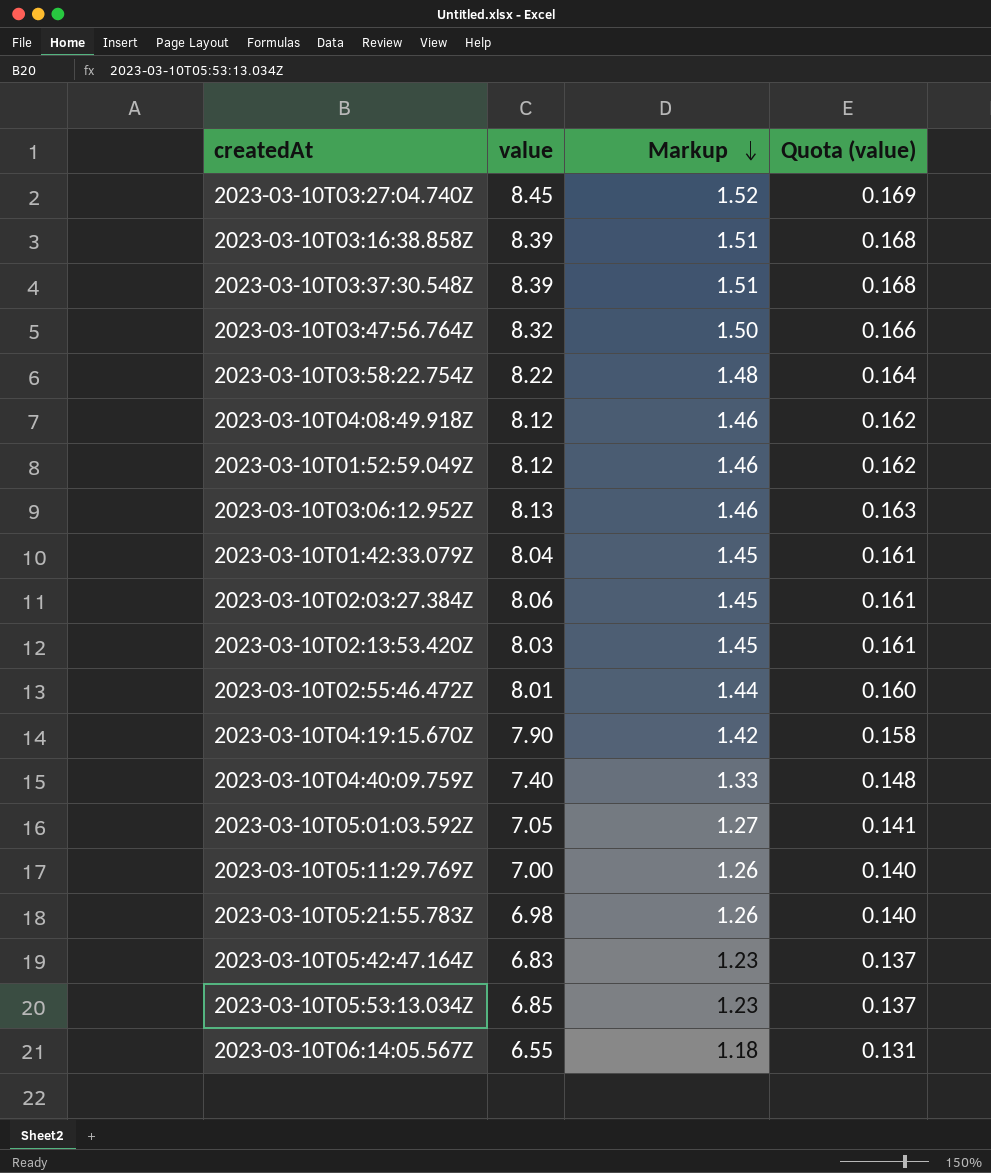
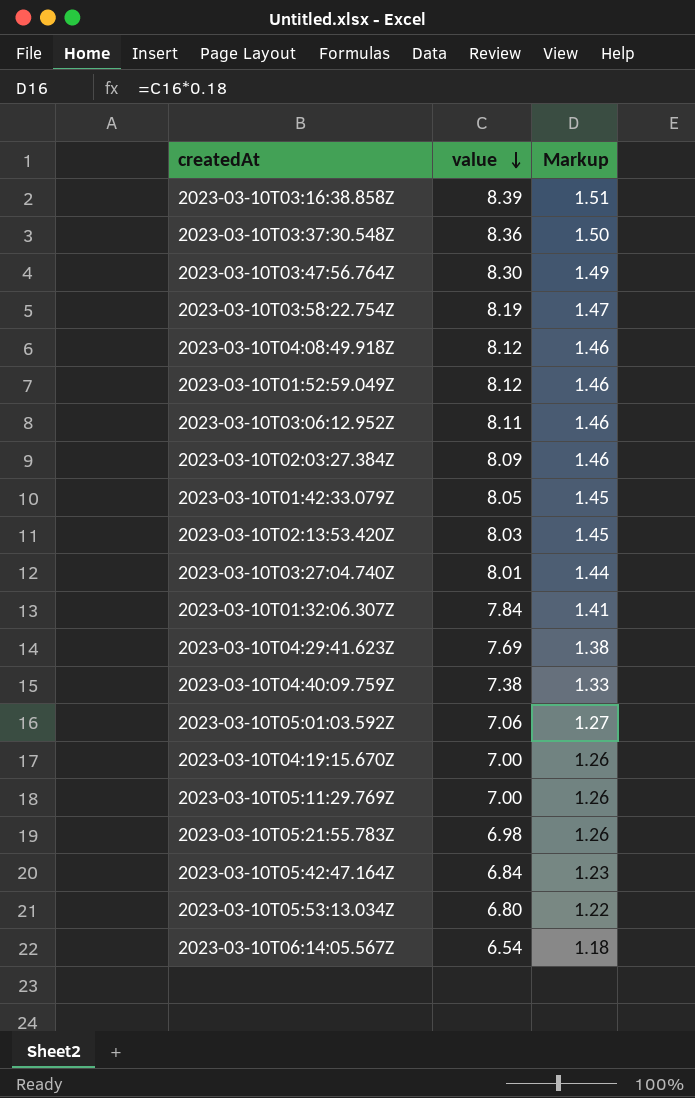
row order: Markup descending -> value descending
column Quota (value) | formula: [value] * 0.02 -> none
row 2023-03-10T02:55:46.472Z: 8.01 | 1.44 | 0.160 -> none
2023-03-10T03:37:30.548Z | value: 8.39 -> 8.36
2023-03-10T03:37:30.548Z | Markup: 1.51 -> 1.50
2023-03-10T03:47:56.764Z | value: 8.32 -> 8.30
2023-03-10T03:47:56.764Z | Markup: 1.50 -> 1.49
2023-03-10T03:58:22.754Z | value: 8.22 -> 8.19
2023-03-10T03:58:22.754Z | Markup: 1.48 -> 1.47
2023-03-10T03:06:12.952Z | value: 8.13 -> 8.11
2023-03-10T02:03:27.384Z | value: 8.06 -> 8.09
2023-03-10T02:03:27.384Z | Markup: 1.45 -> 1.46
2023-03-10T01:42:33.079Z | value: 8.04 -> 8.05
2023-03-10T03:27:04.740Z | value: 8.45 -> 8.01
2023-03-10T03:27:04.740Z | Markup: 1.52 -> 1.44
row 2023-03-10T01:32:06.307Z: none -> 7.84 | 1.41
row 2023-03-10T04:29:41.623Z: none -> 7.69 | 1.38
2023-03-10T04:40:09.759Z | value: 7.40 -> 7.38
2023-03-10T05:01:03.592Z | value: 7.05 -> 7.06
2023-03-10T04:19:15.670Z | value: 7.90 -> 7.00
2023-03-10T04:19:15.670Z | Markup: 1.42 -> 1.26
2023-03-10T05:42:47.164Z | value: 6.83 -> 6.84
2023-03-10T05:53:13.034Z | value: 6.85 -> 6.80
2023-03-10T05:53:13.034Z | Markup: 1.23 -> 1.22
2023-03-10T06:14:05.567Z | value: 6.55 -> 6.54

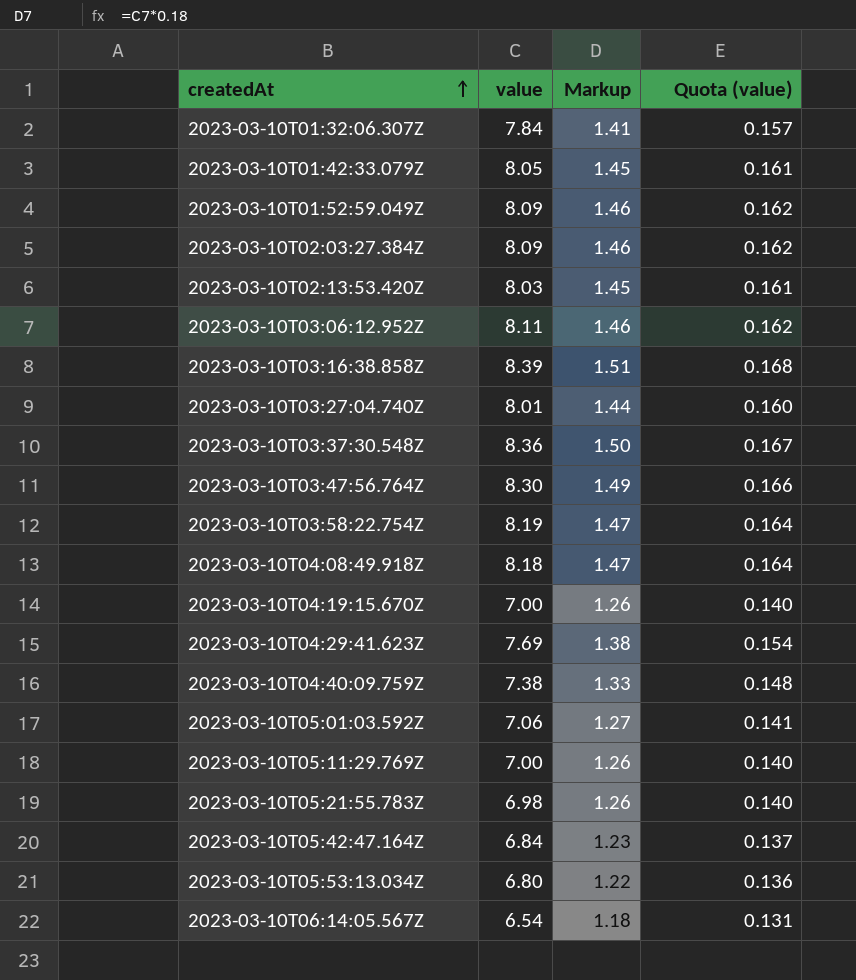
row order: value descending -> createdAt ascending
column Quota (value) | formula: none -> [value] * 0.02
2023-03-10T01:52:59.049Z | value: 8.12 -> 8.09
2023-03-10T04:08:49.918Z | value: 8.12 -> 8.18
2023-03-10T04:08:49.918Z | Markup: 1.46 -> 1.47

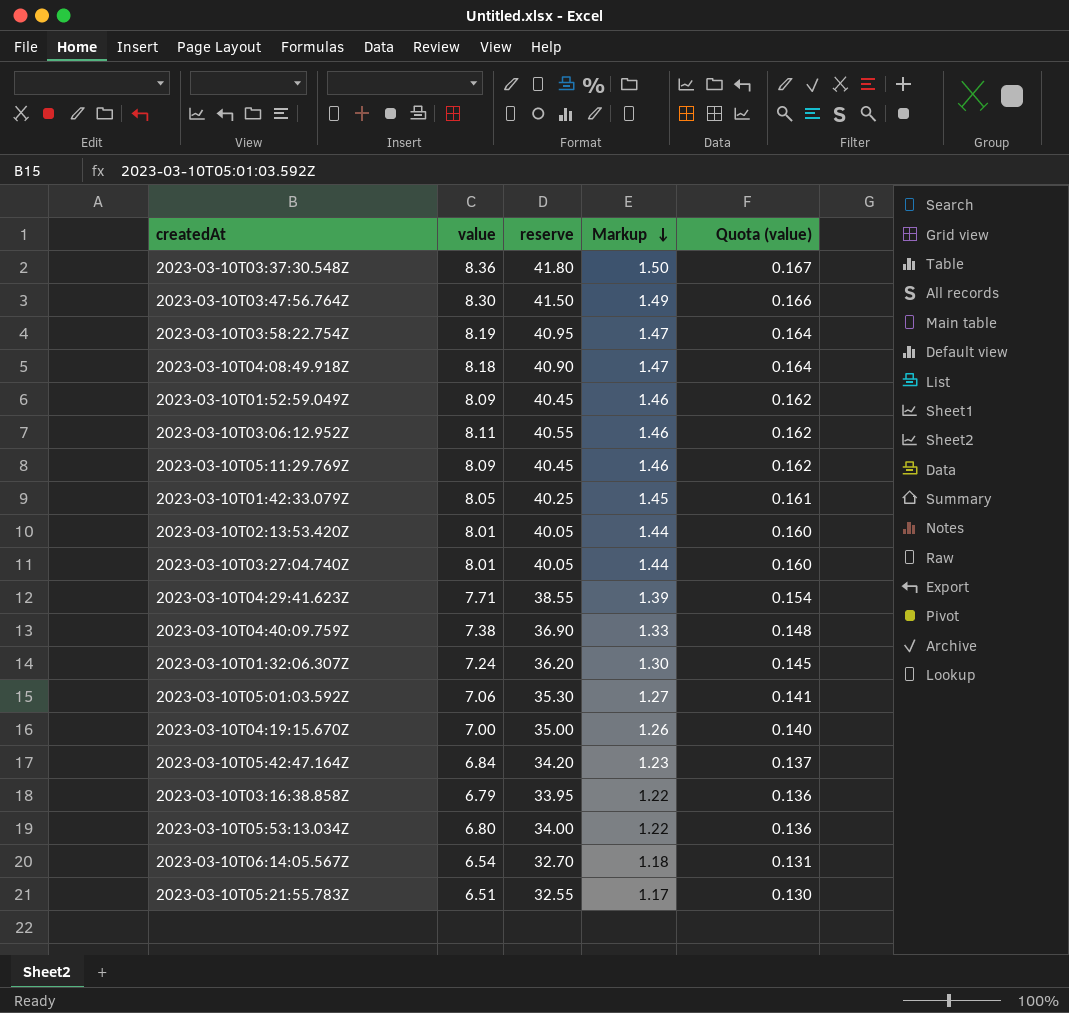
row order: createdAt ascending -> Markup descending
column reserve | formula: none -> [value] * 5
row 2023-03-10T02:03:27.384Z: 8.09 | 1.46 | 0.162 -> none
2023-03-10T05:11:29.769Z | value: 7.00 -> 8.09
2023-03-10T05:11:29.769Z | Markup: 1.26 -> 1.46
2023-03-10T05:11:29.769Z | Quota (value): 0.140 -> 0.162
2023-03-10T02:13:53.420Z | value: 8.03 -> 8.01
2023-03-10T02:13:53.420Z | Markup: 1.45 -> 1.44
2023-03-10T02:13:53.420Z | Quota (value): 0.161 -> 0.160
2023-03-10T04:29:41.623Z | value: 7.69 -> 7.71
2023-03-10T04:29:41.623Z | Markup: 1.38 -> 1.39
2023-03-10T01:32:06.307Z | value: 7.84 -> 7.24
2023-03-10T01:32:06.307Z | Markup: 1.41 -> 1.30
2023-03-10T01:32:06.307Z | Quota (value): 0.157 -> 0.145
2023-03-10T03:16:38.858Z | value: 8.39 -> 6.79
2023-03-10T03:16:38.858Z | Markup: 1.51 -> 1.22
2023-03-10T03:16:38.858Z | Quota (value): 0.168 -> 0.136
2023-03-10T05:21:55.783Z | value: 6.98 -> 6.51
2023-03-10T05:21:55.783Z | Markup: 1.26 -> 1.17
2023-03-10T05:21:55.783Z | Quota (value): 0.140 -> 0.130

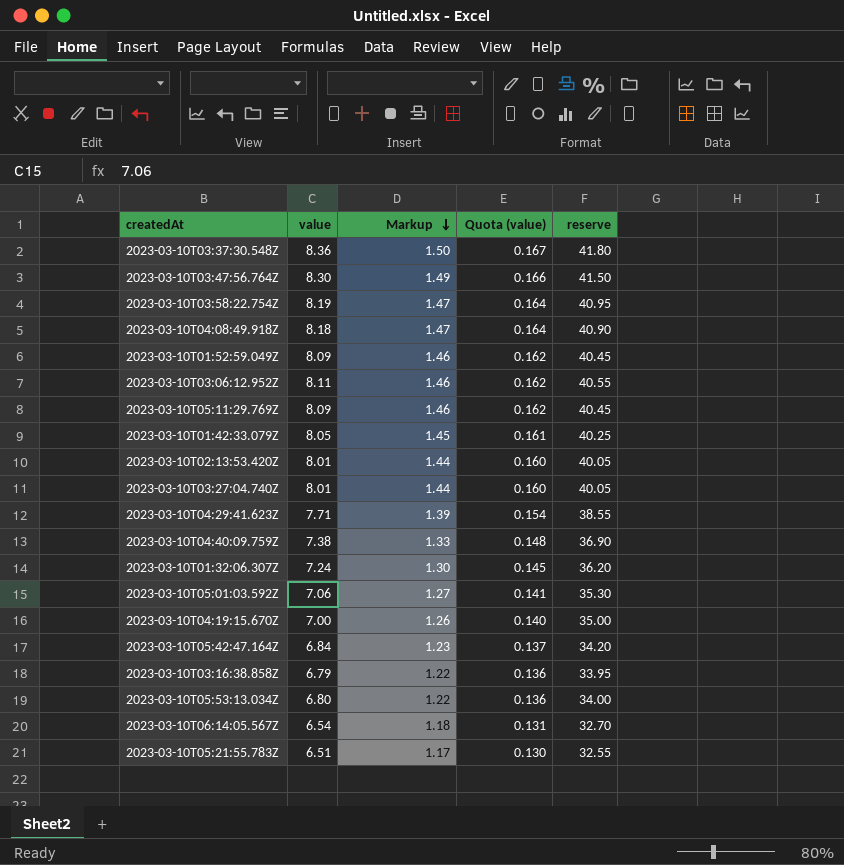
column reserve | position: 3 -> 5

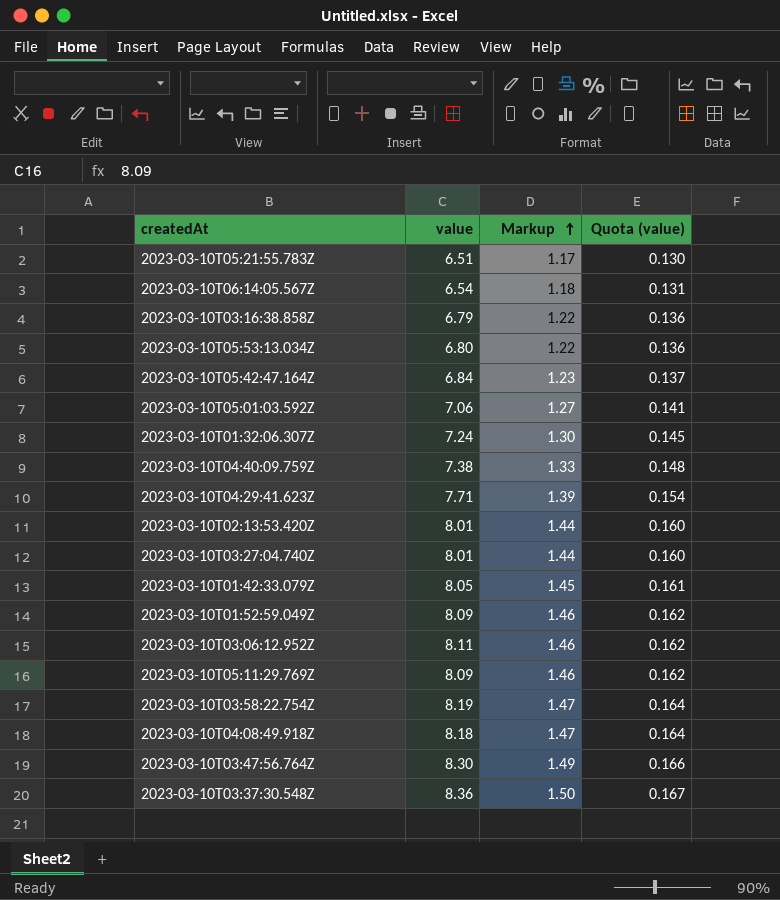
row order: Markup descending -> Markup ascending
column reserve | formula: [value] * 5 -> none
row 2023-03-10T04:19:15.670Z: 7.00 | 1.26 | 0.140 | 35.00 -> none

